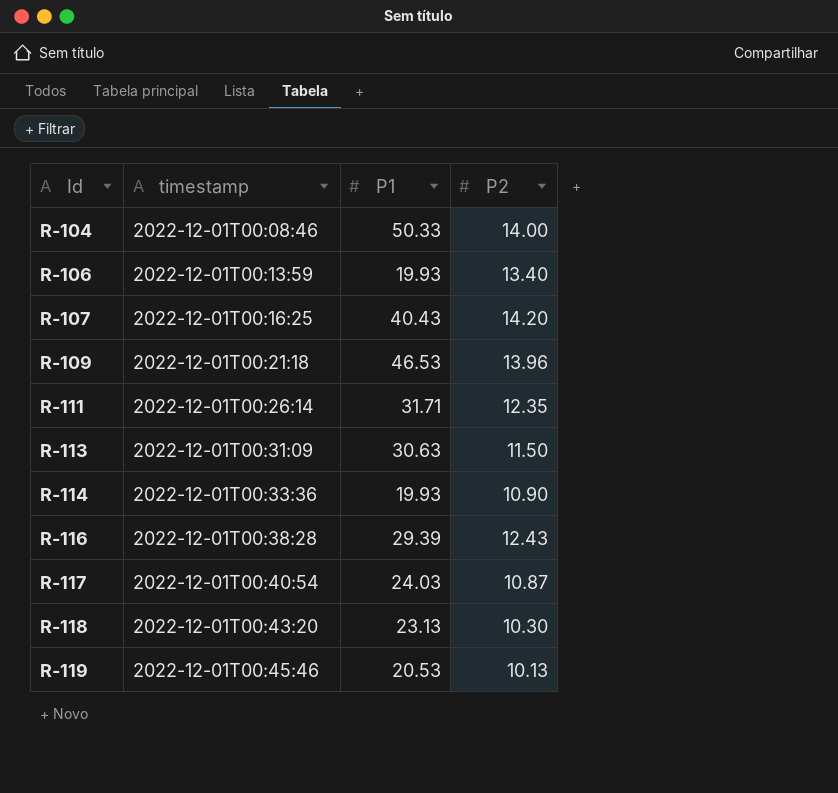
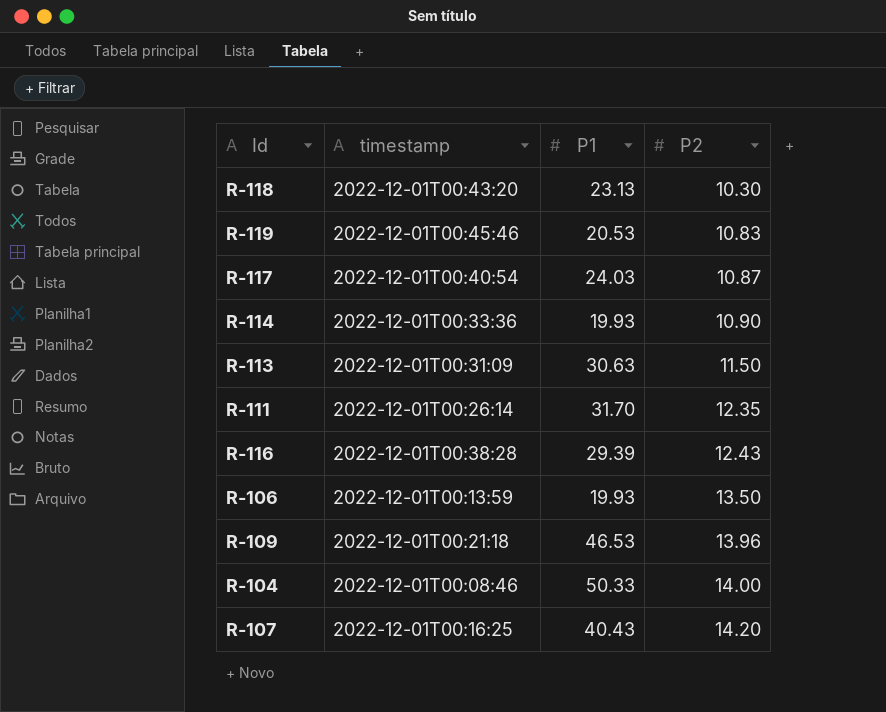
row order: Id ascending -> P2 ascending
R-119 | P2: 10.13 -> 10.83
R-111 | P1: 31.71 -> 31.70
R-106 | P2: 13.40 -> 13.50

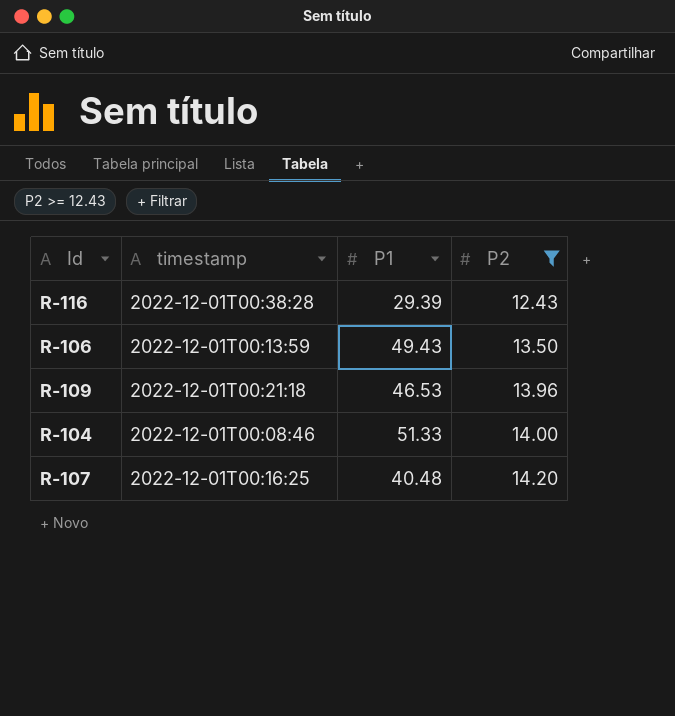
filter: none -> P2 >= 12.43
R-106 | P1: 19.93 -> 49.43
R-104 | P1: 50.33 -> 51.33
R-107 | P1: 40.43 -> 40.48

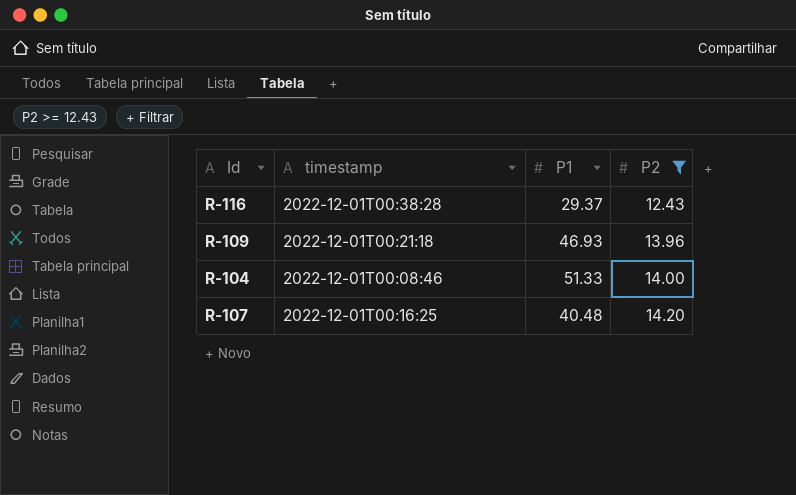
row R-106: 2022-12-01T00:13:59 | 49.43 | 13.50 -> none
R-116 | P1: 29.39 -> 29.37
R-109 | P1: 46.53 -> 46.93

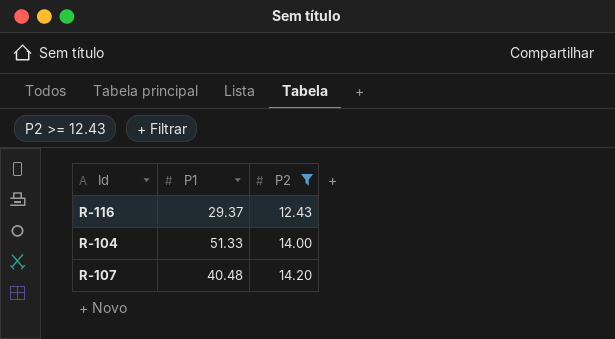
column timestamp | position: 2 -> none
row R-109: 2022-12-01T00:21:18 | 46.93 | 13.96 -> none

